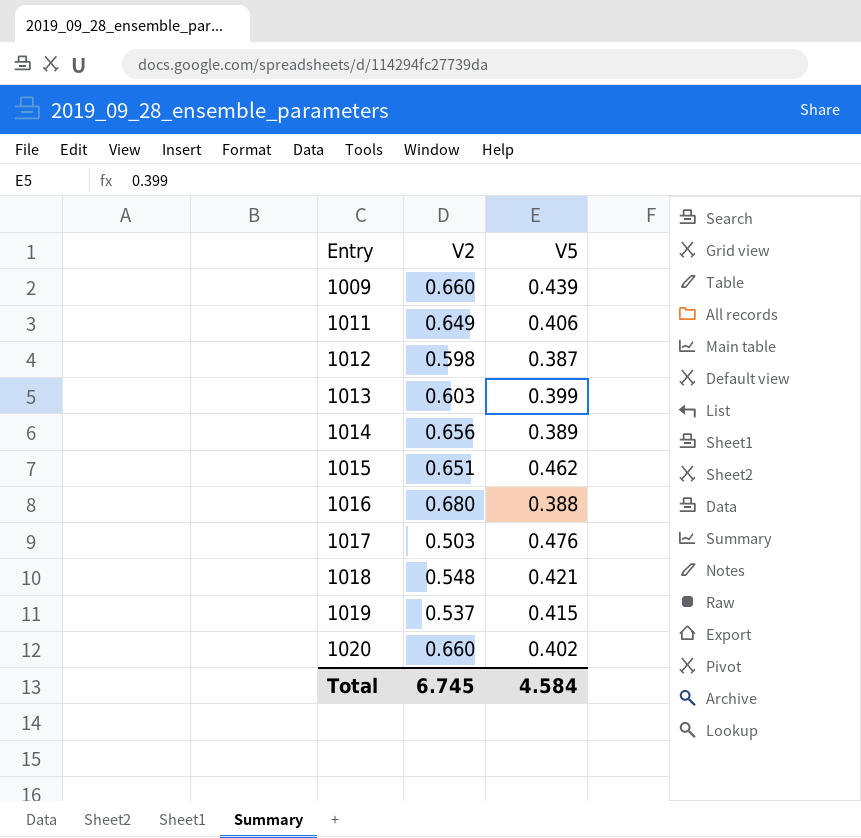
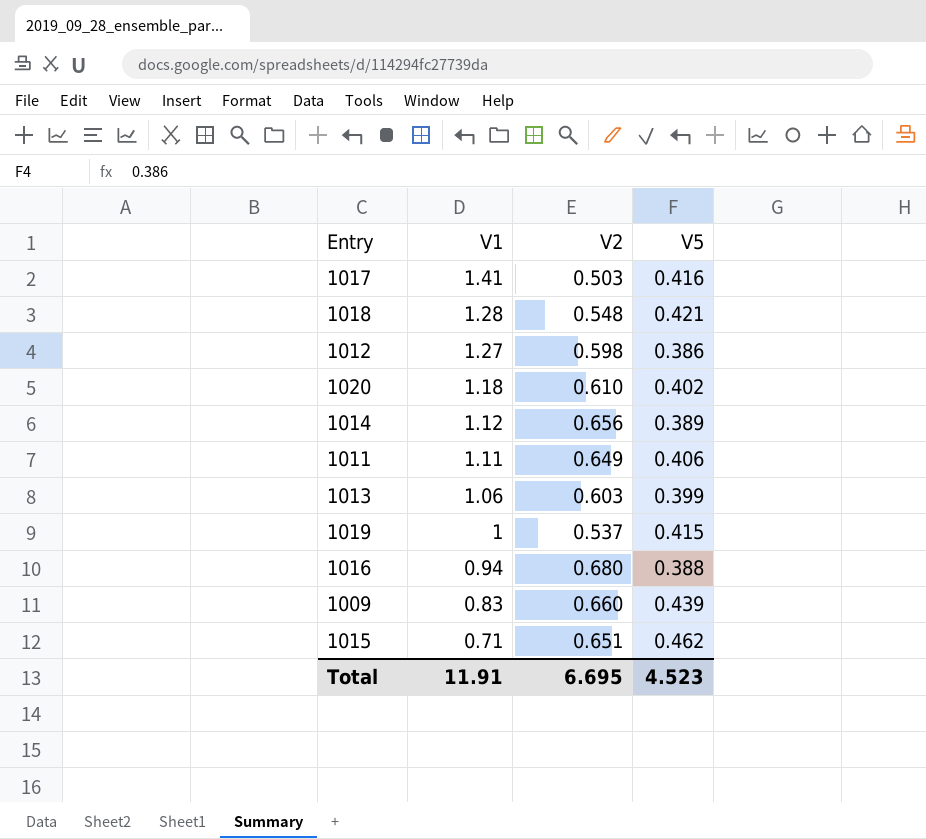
row order: Entry ascending -> V1 descending
column V1 | position: none -> 2
1017 | V5: 0.476 -> 0.416
1012 | V5: 0.387 -> 0.386
1020 | V2: 0.660 -> 0.610
Total | V2: 6.745 -> 6.695
Total | V5: 4.584 -> 4.523

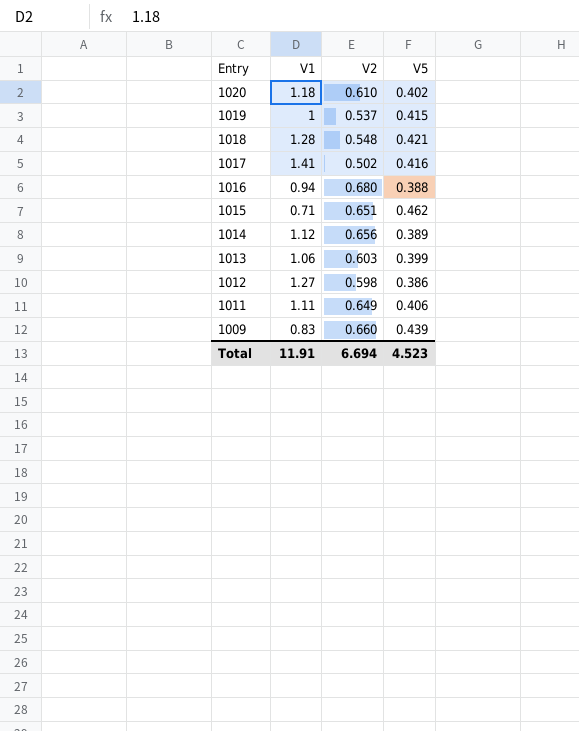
row order: V1 descending -> Entry descending
1017 | V2: 0.503 -> 0.502
Total | V2: 6.695 -> 6.694

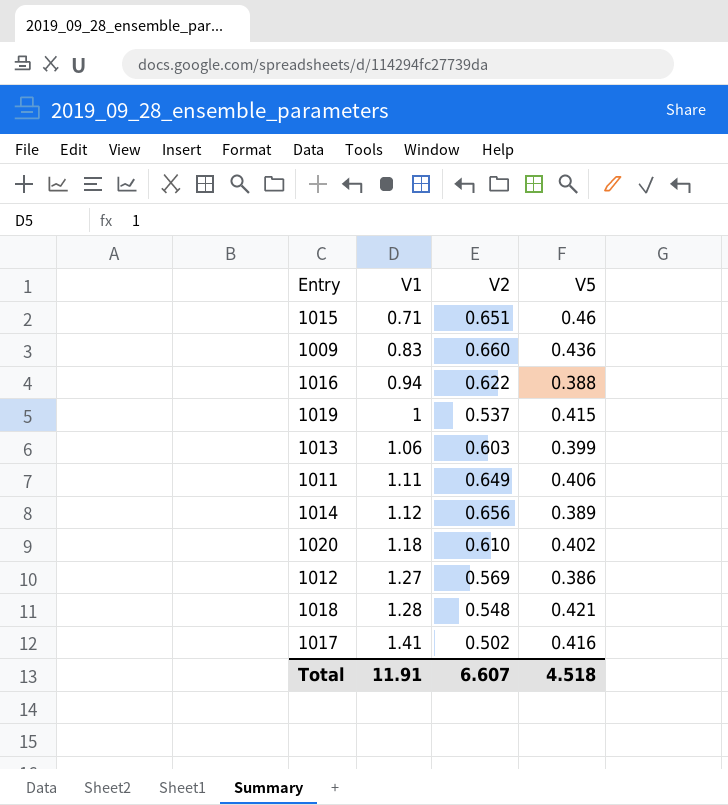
row order: Entry descending -> V1 ascending
1015 | V5: 0.462 -> 0.46
1009 | V5: 0.439 -> 0.436
1016 | V2: 0.680 -> 0.622
1012 | V2: 0.598 -> 0.569
Total | V2: 6.694 -> 6.607
Total | V5: 4.523 -> 4.518

